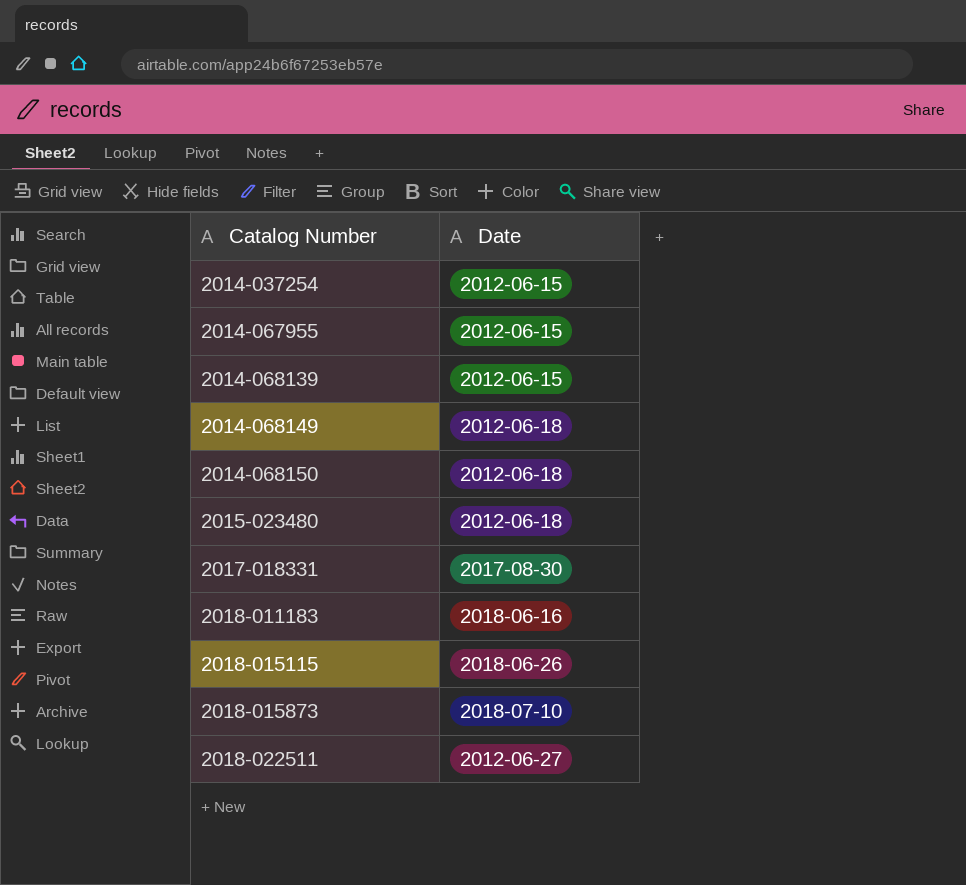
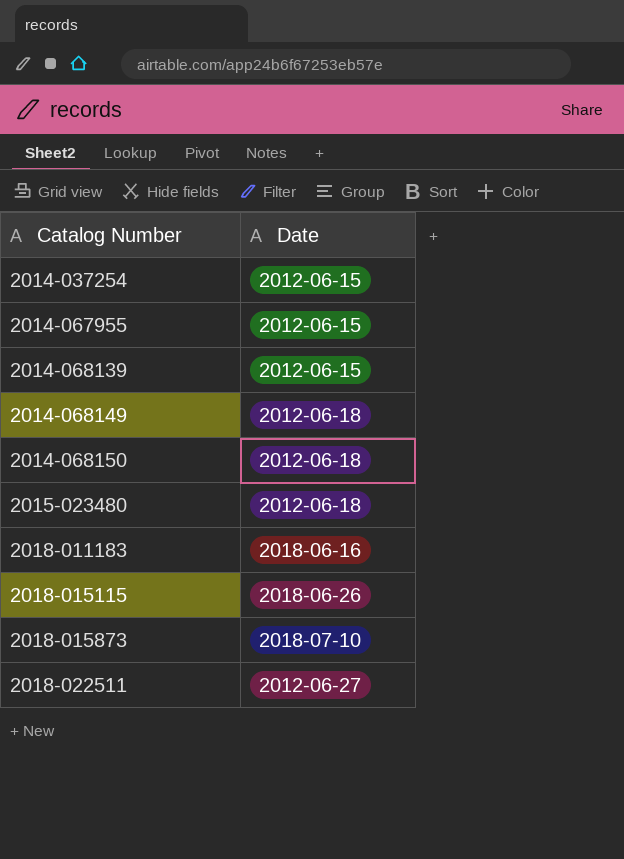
row 2017-018331: 2017-08-30 -> none

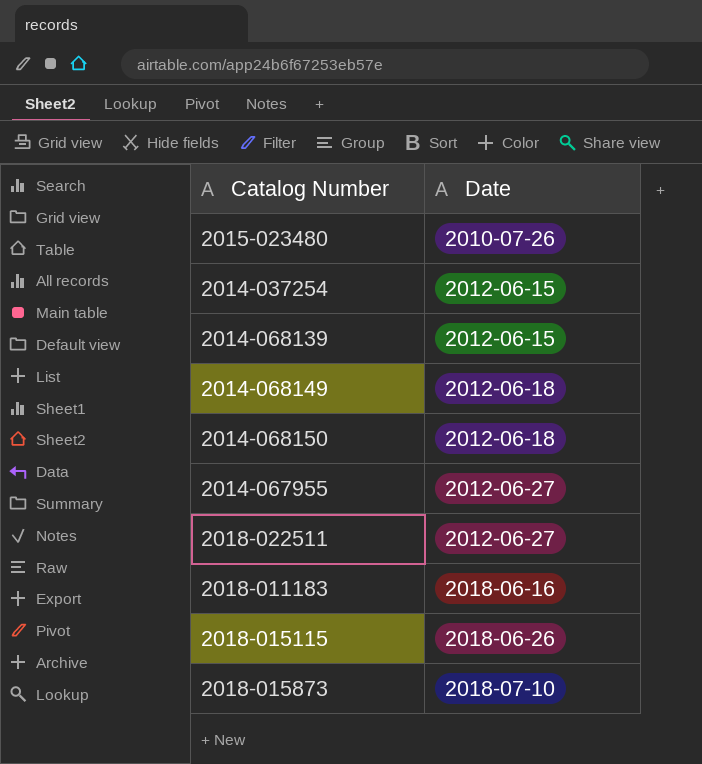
row order: Catalog Number ascending -> Date ascending
2015-023480 | Date: 2012-06-18 -> 2010-07-26
2014-067955 | Date: 2012-06-15 -> 2012-06-27

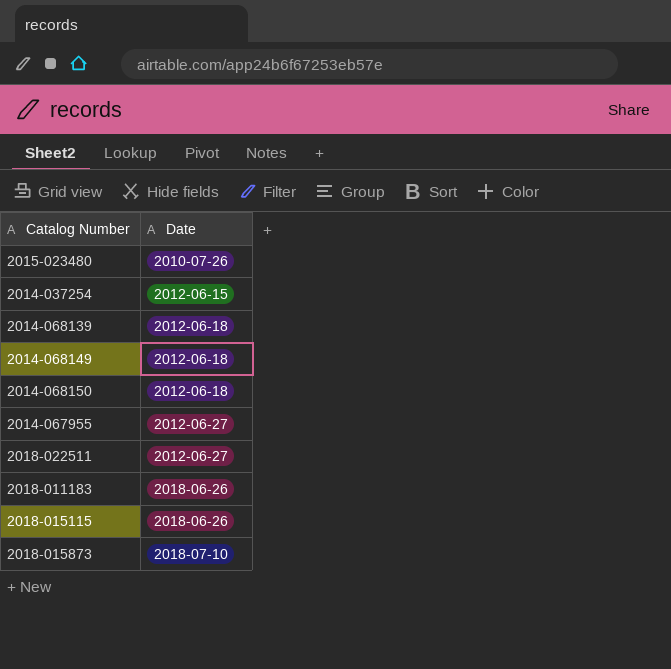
2014-068139 | Date: 2012-06-15 -> 2012-06-18
2018-011183 | Date: 2018-06-16 -> 2018-06-26

